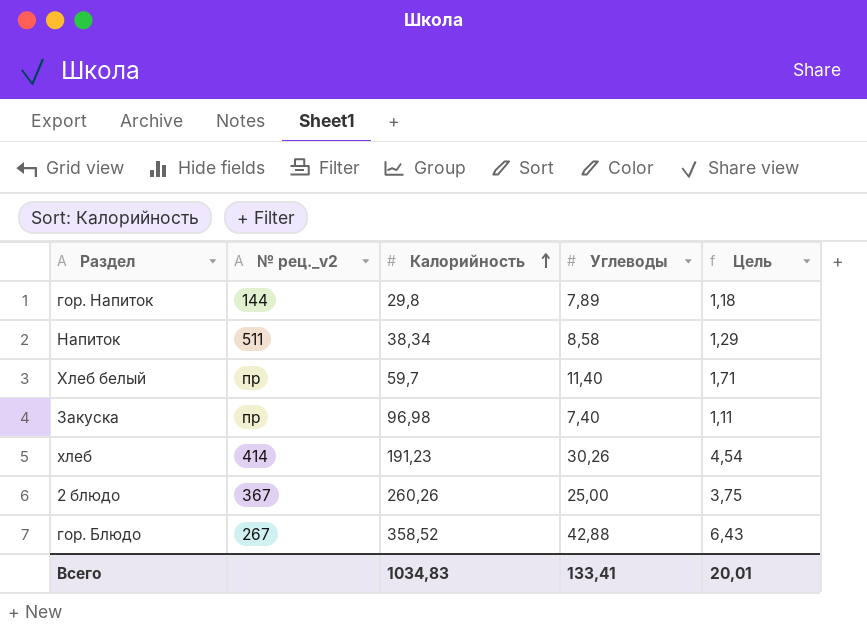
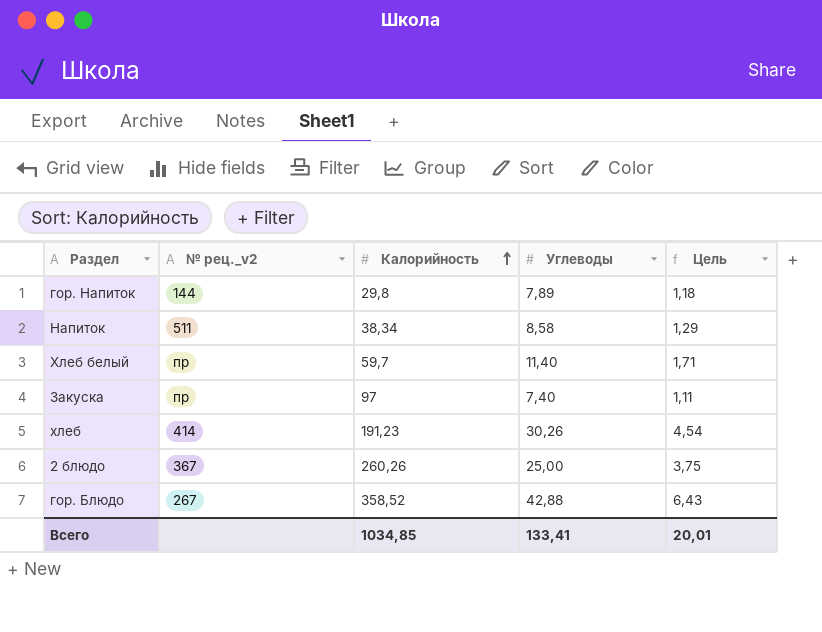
Закуска | Калорийность: 96,98 -> 97
Всего | Калорийность: 1034,83 -> 1034,85

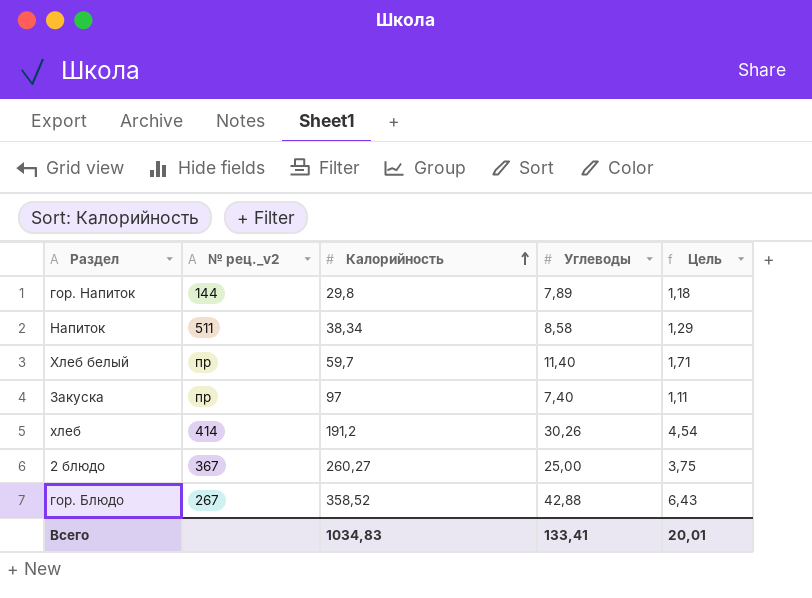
хлеб | Калорийность: 191,23 -> 191,2
2 блюдо | Калорийность: 260,26 -> 260,27
Всего | Калорийность: 1034,85 -> 1034,83

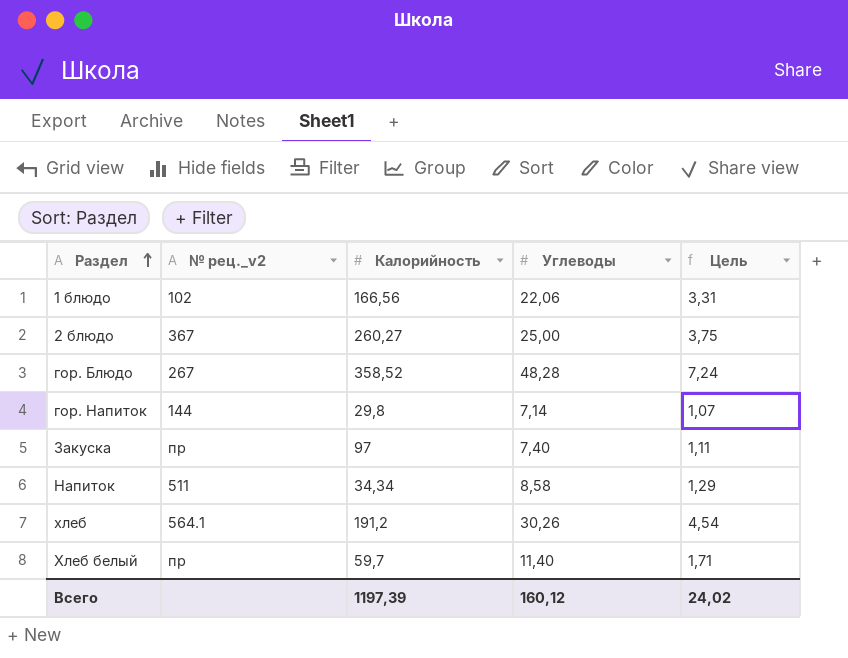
row order: Калорийность ascending -> Раздел ascending
row 1 блюдо: none -> 102 | 166,56 | 22,06 | 3,31
гор. Блюдо | Углеводы: 42,88 -> 48,28
гор. Блюдо | Цель: 6,43 -> 7,24
гор. Напиток | Углеводы: 7,89 -> 7,14
гор. Напиток | Цель: 1,18 -> 1,07
Напиток | Калорийность: 38,34 -> 34,34
хлеб | № рец._v2: 414 -> 564.1
Всего | Калорийность: 1034,83 -> 1197,39
Всего | Углеводы: 133,41 -> 160,12
Всего | Цель: 20,01 -> 24,02

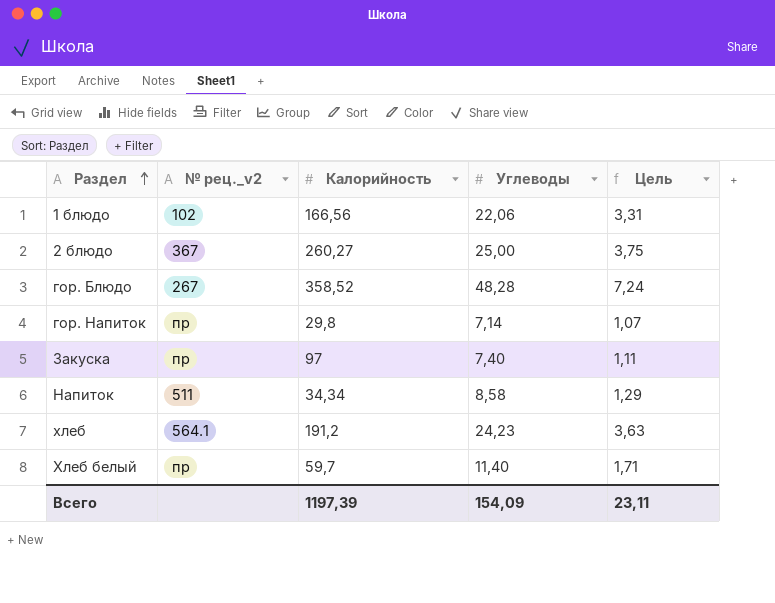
гор. Напиток | № рец._v2: 144 -> пр
хлеб | Углеводы: 30,26 -> 24,23
хлеб | Цель: 4,54 -> 3,63
Всего | Углеводы: 160,12 -> 154,09
Всего | Цель: 24,02 -> 23,11

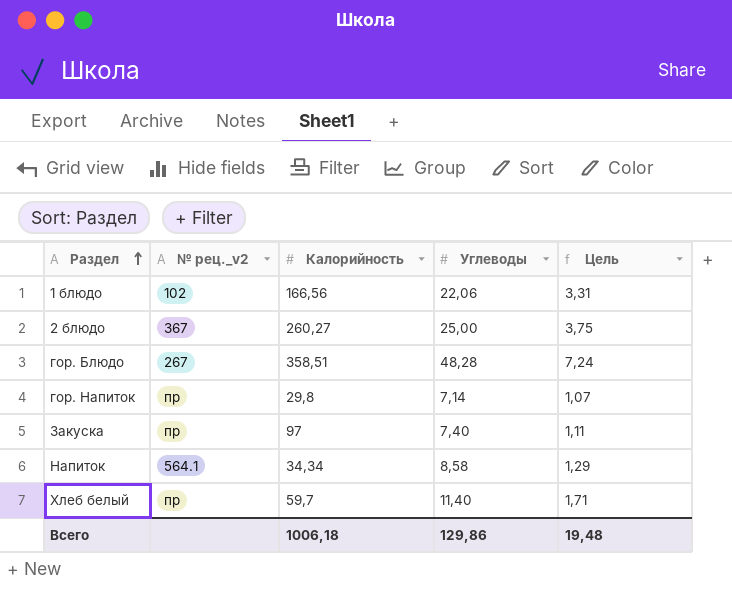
row хлеб: 564.1 | 191,2 | 24,23 | 3,63 -> none
гор. Блюдо | Калорийность: 358,52 -> 358,51
Напиток | № рец._v2: 511 -> 564.1
Всего | Калорийность: 1197,39 -> 1006,18
Всего | Углеводы: 154,09 -> 129,86
Всего | Цель: 23,11 -> 19,48

